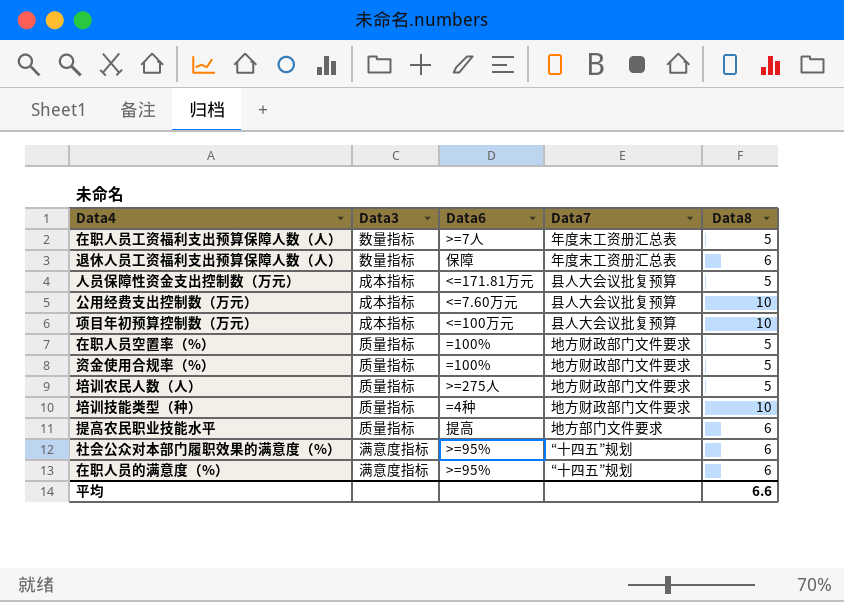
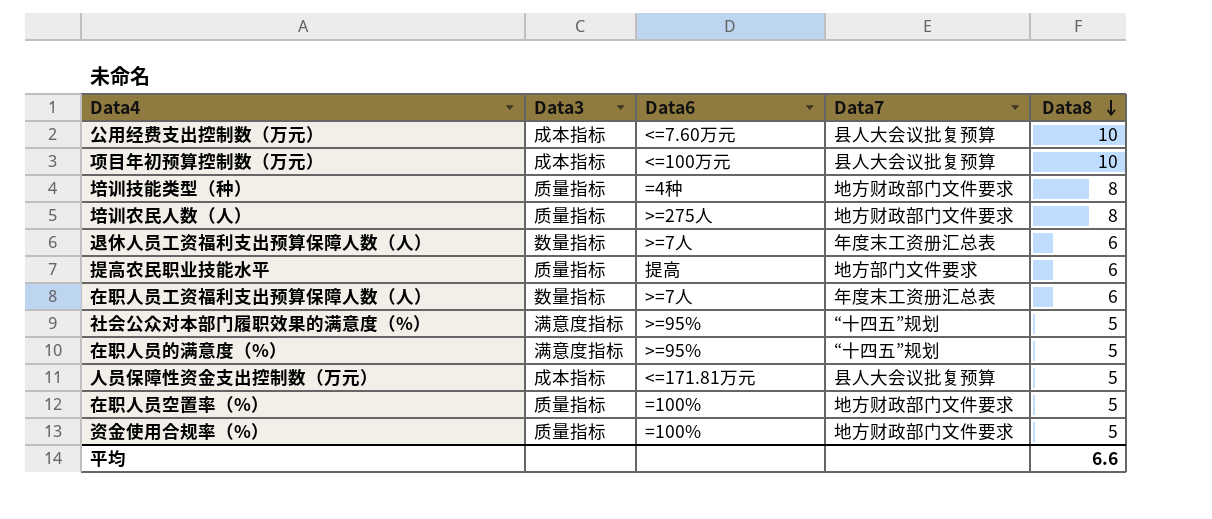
row order: none -> Data8 descending
培训技能类型（种） | Data8: 10 -> 8
培训农民人数（人） | Data8: 5 -> 8
退休人员工资福利支出预算保障人数（人） | Data6: 保障 -> >=7人
在职人员工资福利支出预算保障人数（人） | Data8: 5 -> 6
社会公众对本部门履职效果的满意度（%） | Data8: 6 -> 5
在职人员的满意度（%） | Data8: 6 -> 5

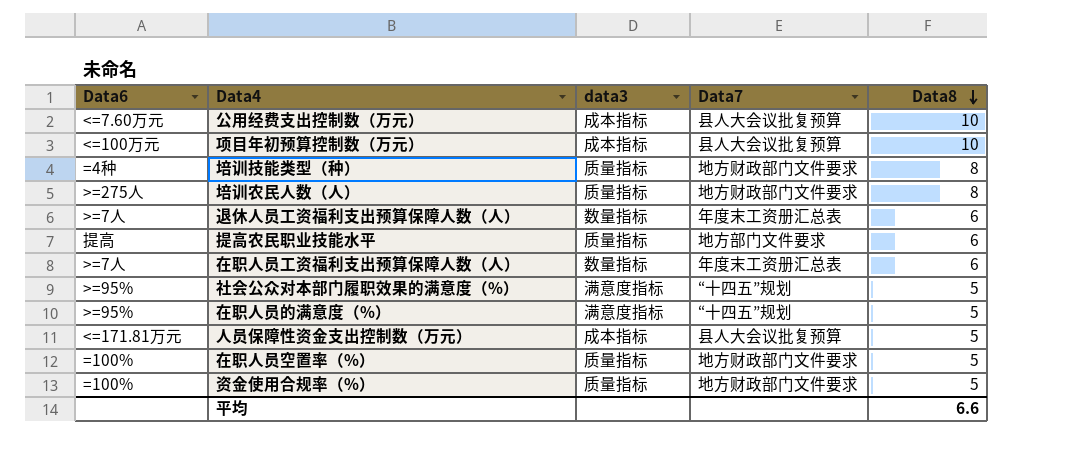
column Data6 | position: 3 -> 1
column name: Data3 -> data3

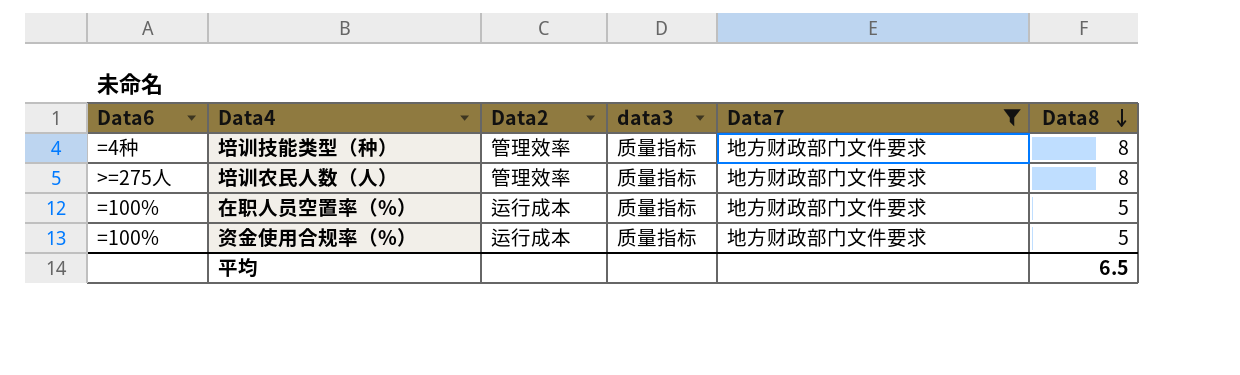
filter: none -> Data7 = 地方财政部门文件要求
column Data2 | position: none -> 3
平均 | Data8: 6.6 -> 6.5

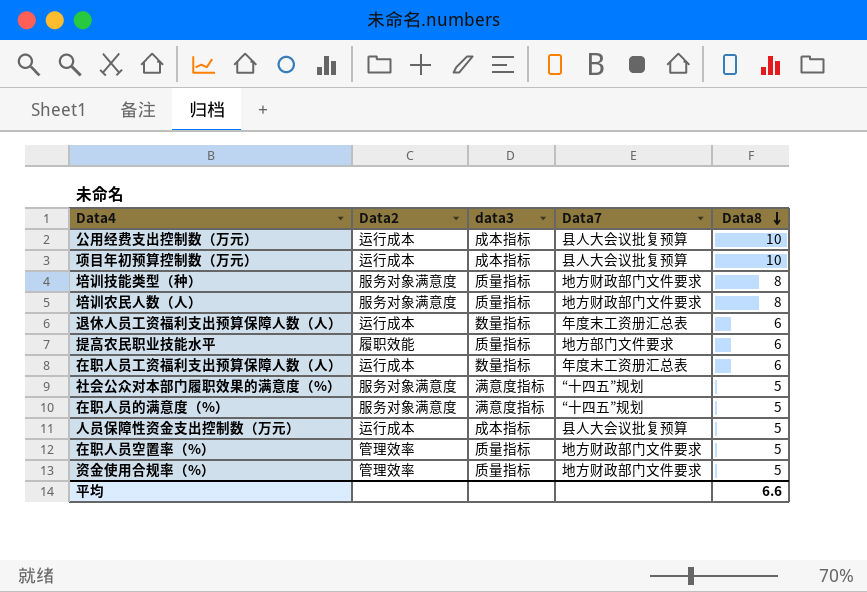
filter: Data7 = 地方财政部门文件要求 -> none
column Data6 | position: 1 -> none
培训技能类型（种） | Data2: 管理效率 -> 服务对象满意度
培训农民人数（人） | Data2: 管理效率 -> 服务对象满意度
在职人员空置率（%） | Data2: 运行成本 -> 管理效率
资金使用合规率（%） | Data2: 运行成本 -> 管理效率
平均 | Data8: 6.5 -> 6.6

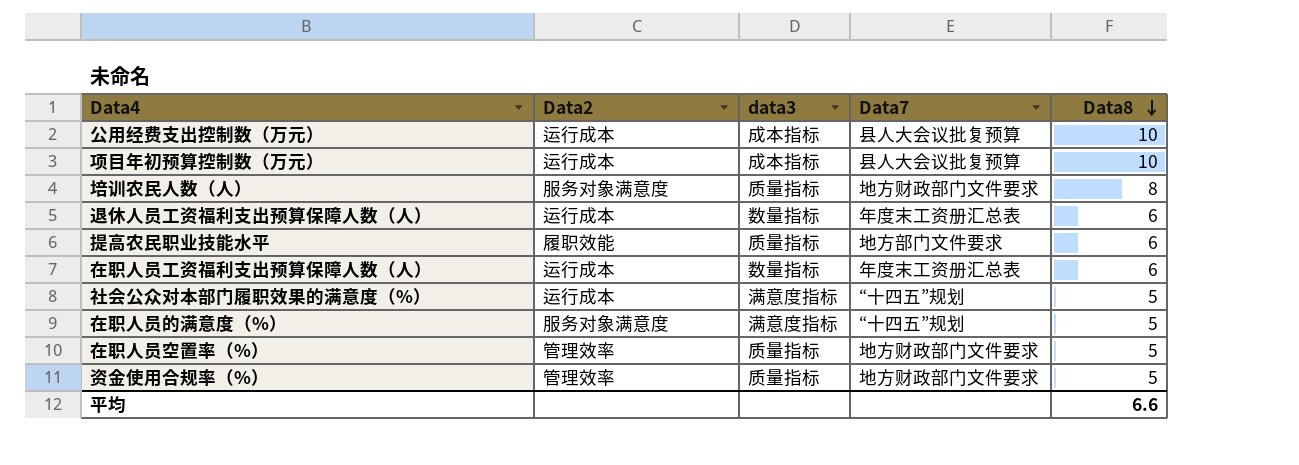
row 培训技能类型（种）: 服务对象满意度 | 质量指标 | 地方财政部门文件要求 | 8 -> none
row 人员保障性资金支出控制数（万元）: 运行成本 | 成本指标 | 县人大会议批复预算 | 5 -> none
社会公众对本部门履职效果的满意度（%） | Data2: 服务对象满意度 -> 运行成本

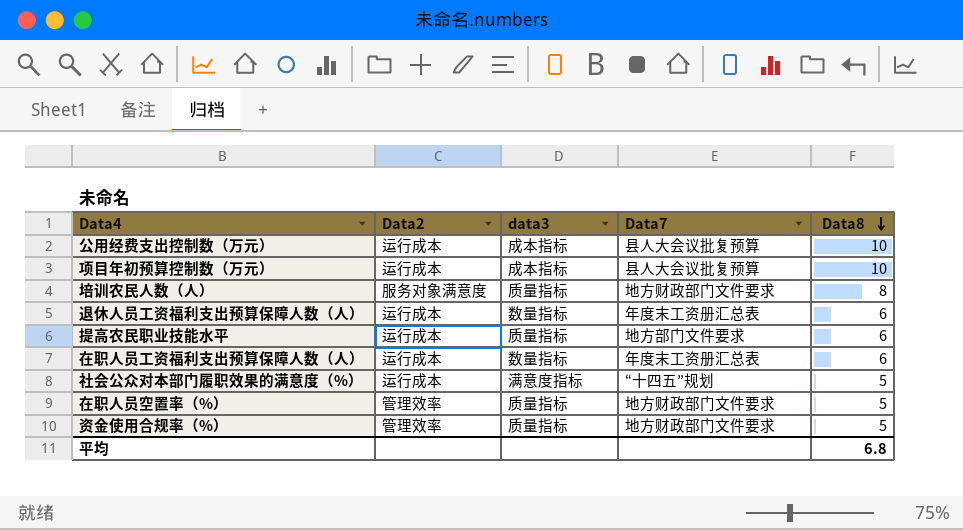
row 在职人员的满意度（%）: 服务对象满意度 | 满意度指标 | “十四五”规划 | 5 -> none
提高农民职业技能水平 | Data2: 履职效能 -> 运行成本
平均 | Data8: 6.6 -> 6.8

